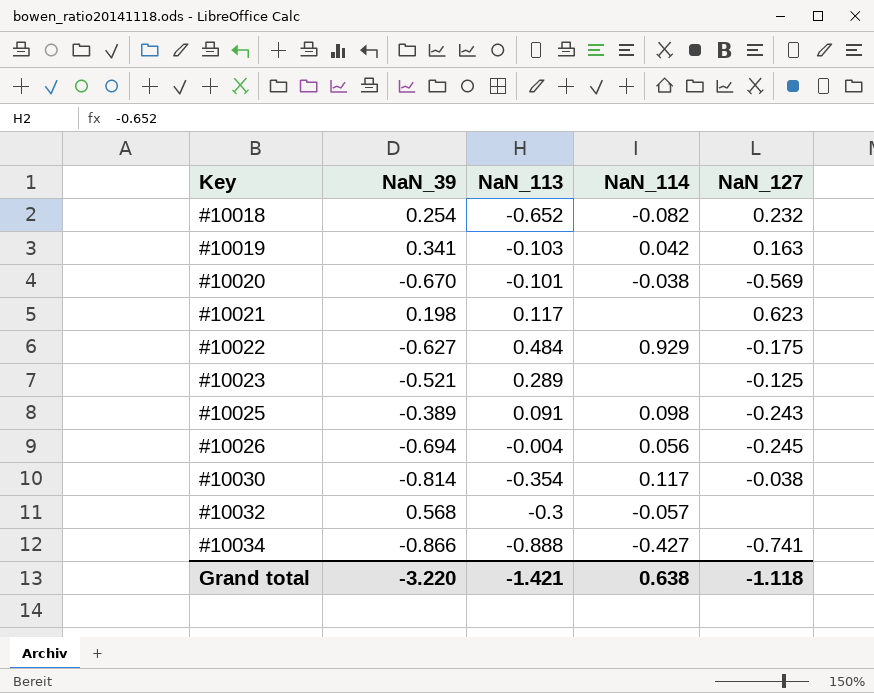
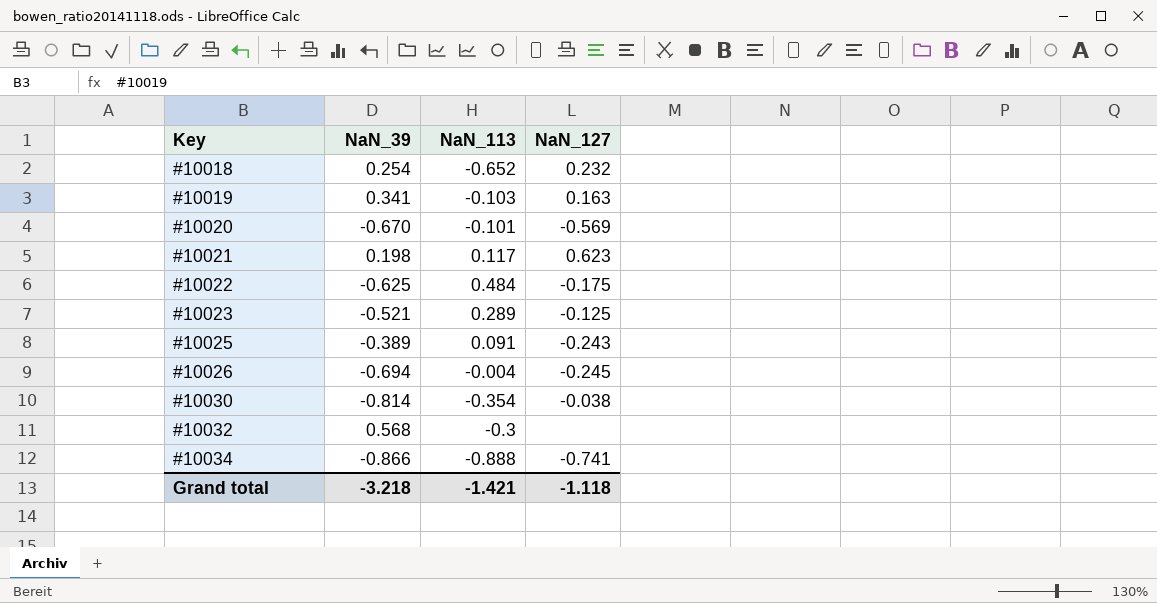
column NaN_114 | position: 4 -> none
#10022 | NaN_39: -0.627 -> -0.625
Grand total | NaN_39: -3.220 -> -3.218

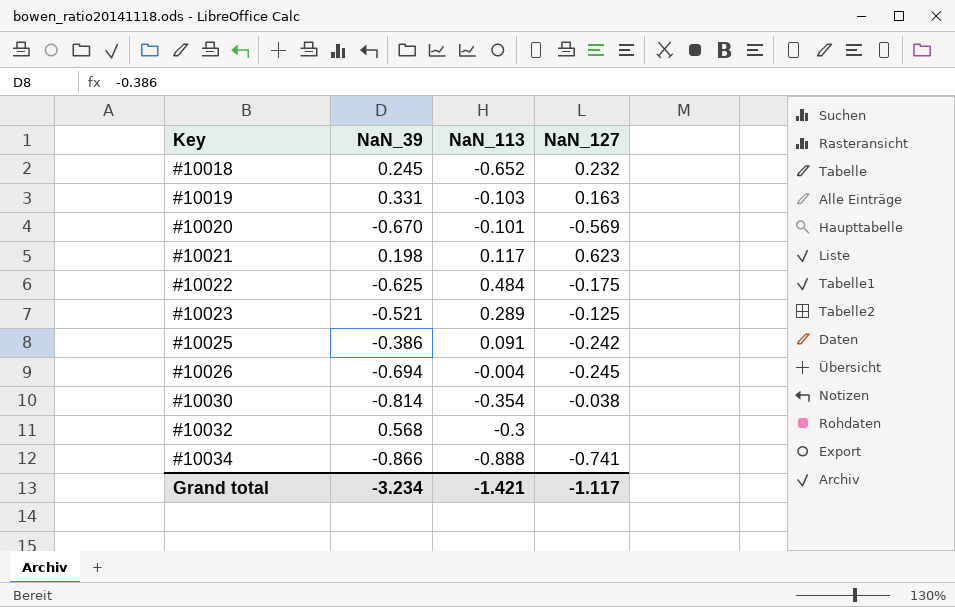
#10018 | NaN_39: 0.254 -> 0.245
#10019 | NaN_39: 0.341 -> 0.331
#10025 | NaN_39: -0.389 -> -0.386
#10025 | NaN_127: -0.243 -> -0.242
Grand total | NaN_39: -3.218 -> -3.234
Grand total | NaN_127: -1.118 -> -1.117

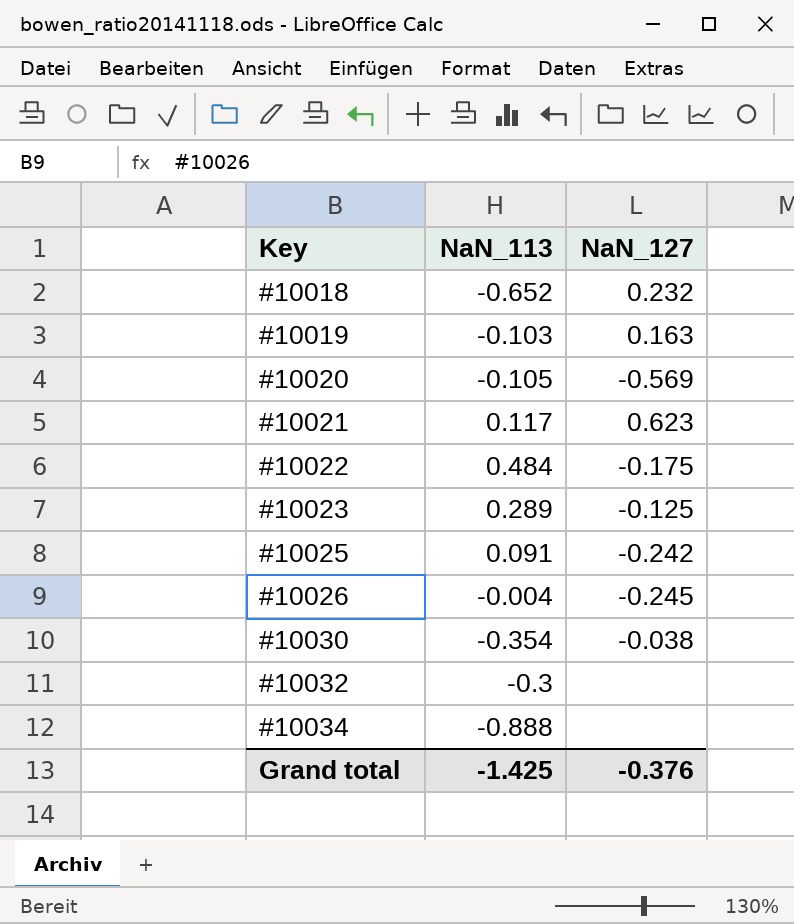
column NaN_39 | position: 2 -> none
#10020 | NaN_113: -0.101 -> -0.105
#10034 | NaN_127: -0.741 -> none
Grand total | NaN_113: -1.421 -> -1.425
Grand total | NaN_127: -1.117 -> -0.376

